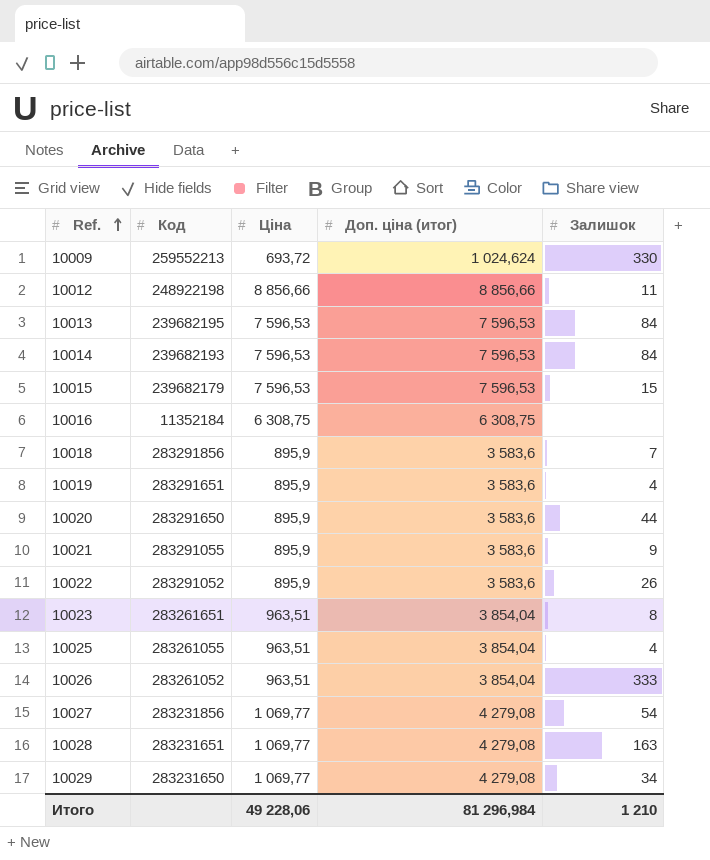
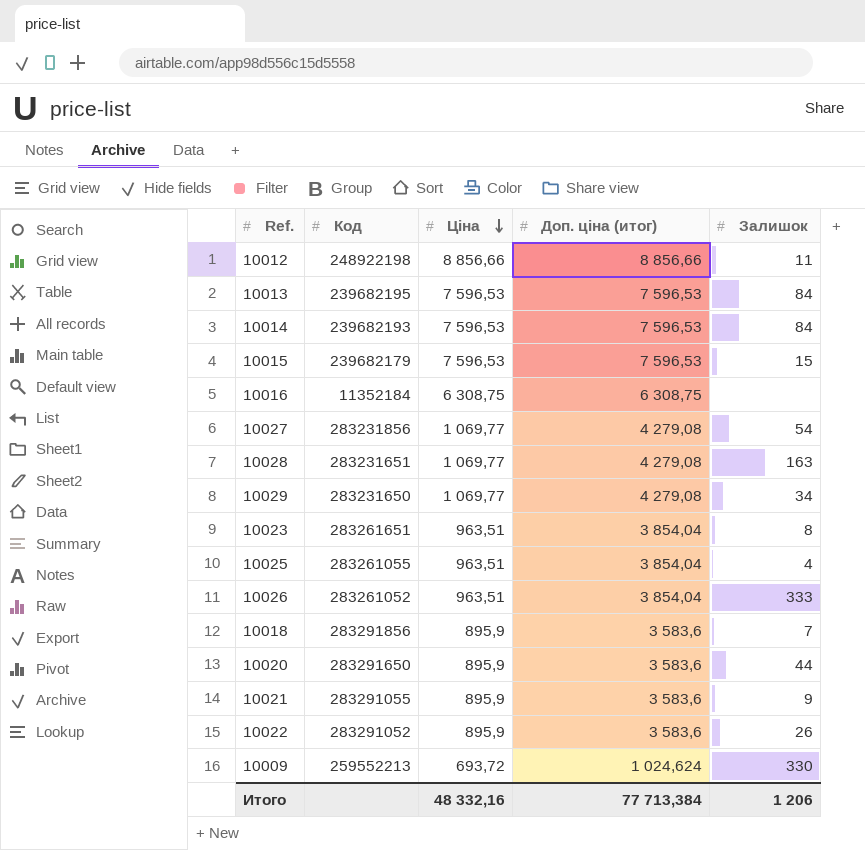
row order: Ref. ascending -> Ціна descending
row 10019: 283291651 | 895,9 | 3 583,6 | 4 -> none
Итого | Ціна: 49 228,06 -> 48 332,16
Итого | Доп. ціна (итог): 81 296,984 -> 77 713,384
Итого | Залишок: 1 210 -> 1 206

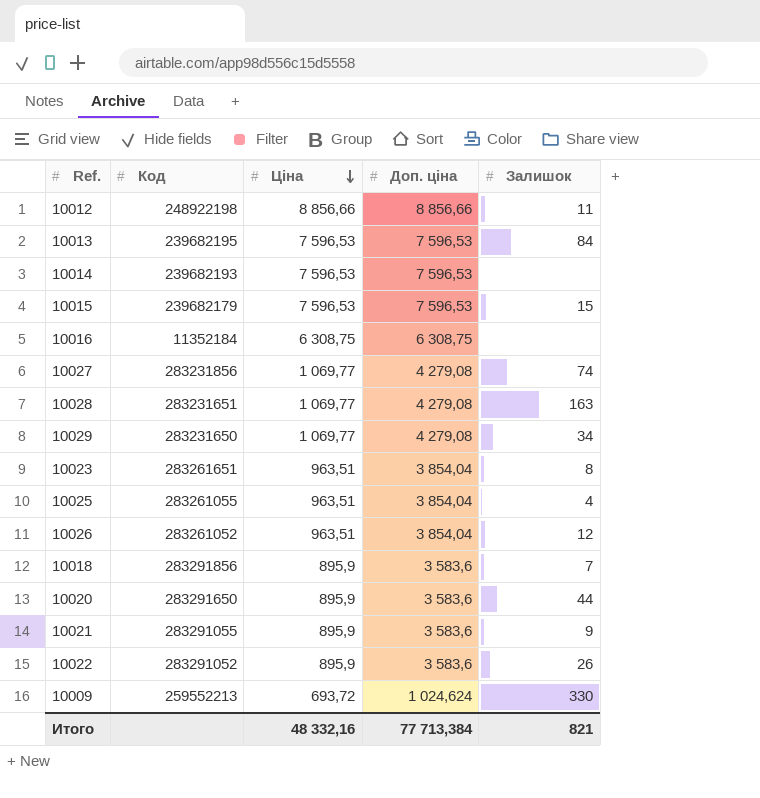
column name: Доп. ціна (итог) -> Доп. ціна
10014 | Залишок: 84 -> none
10027 | Залишок: 54 -> 74
10026 | Залишок: 333 -> 12
Итого | Залишок: 1 206 -> 821

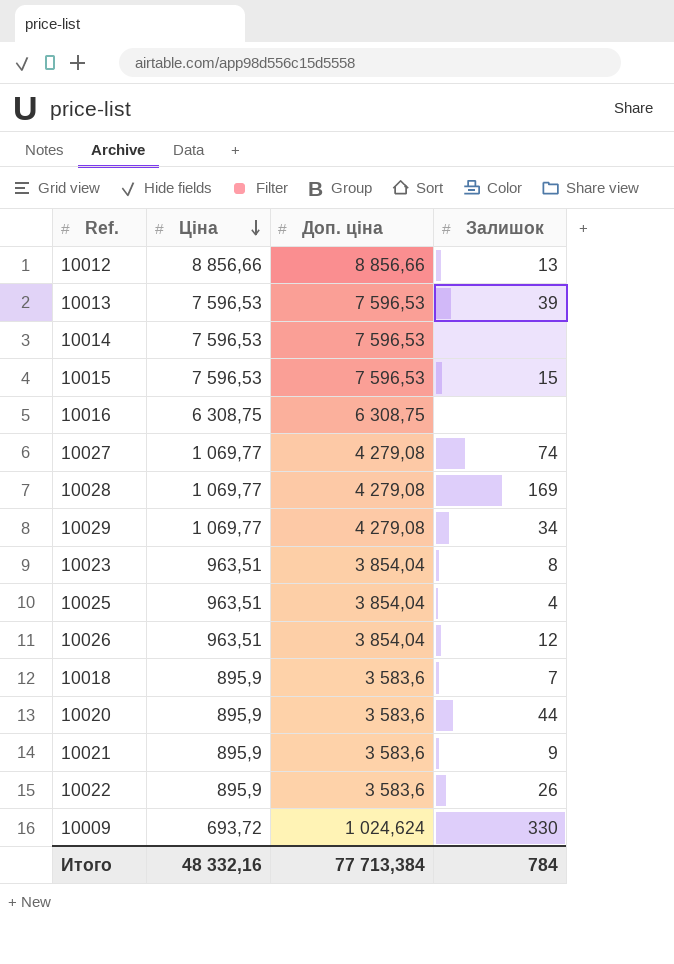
column Код | position: 2 -> none
10012 | Залишок: 11 -> 13
10013 | Залишок: 84 -> 39
10028 | Залишок: 163 -> 169
Итого | Залишок: 821 -> 784

